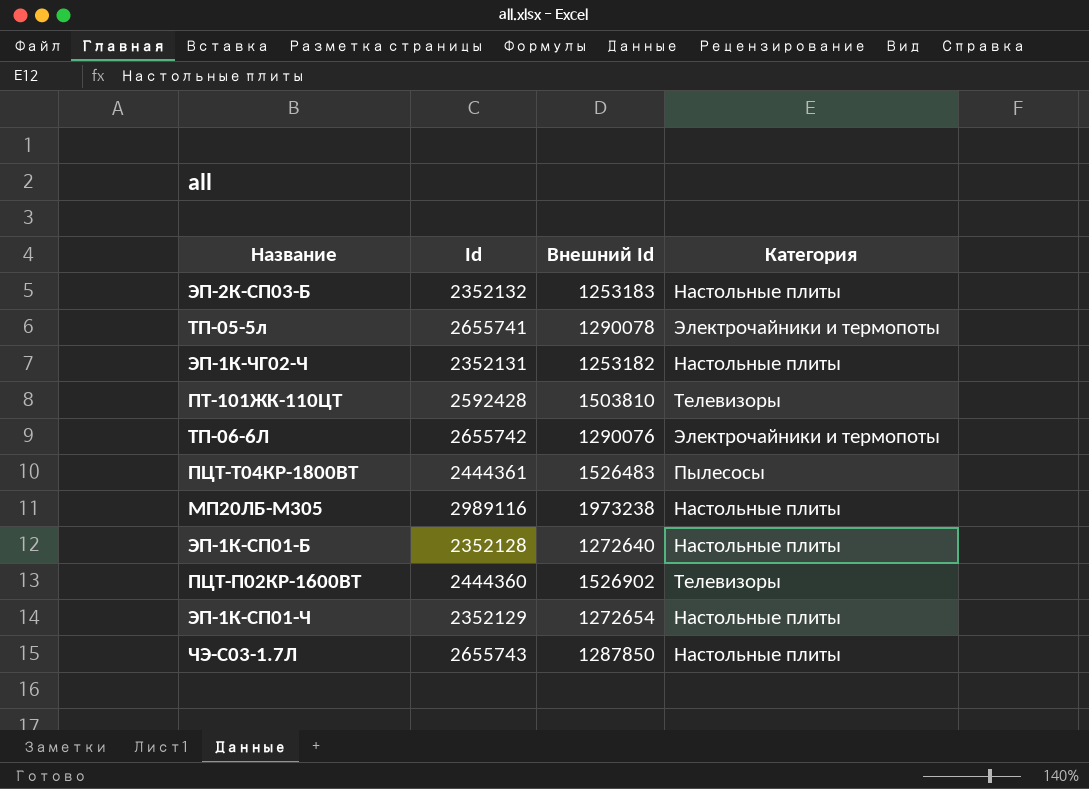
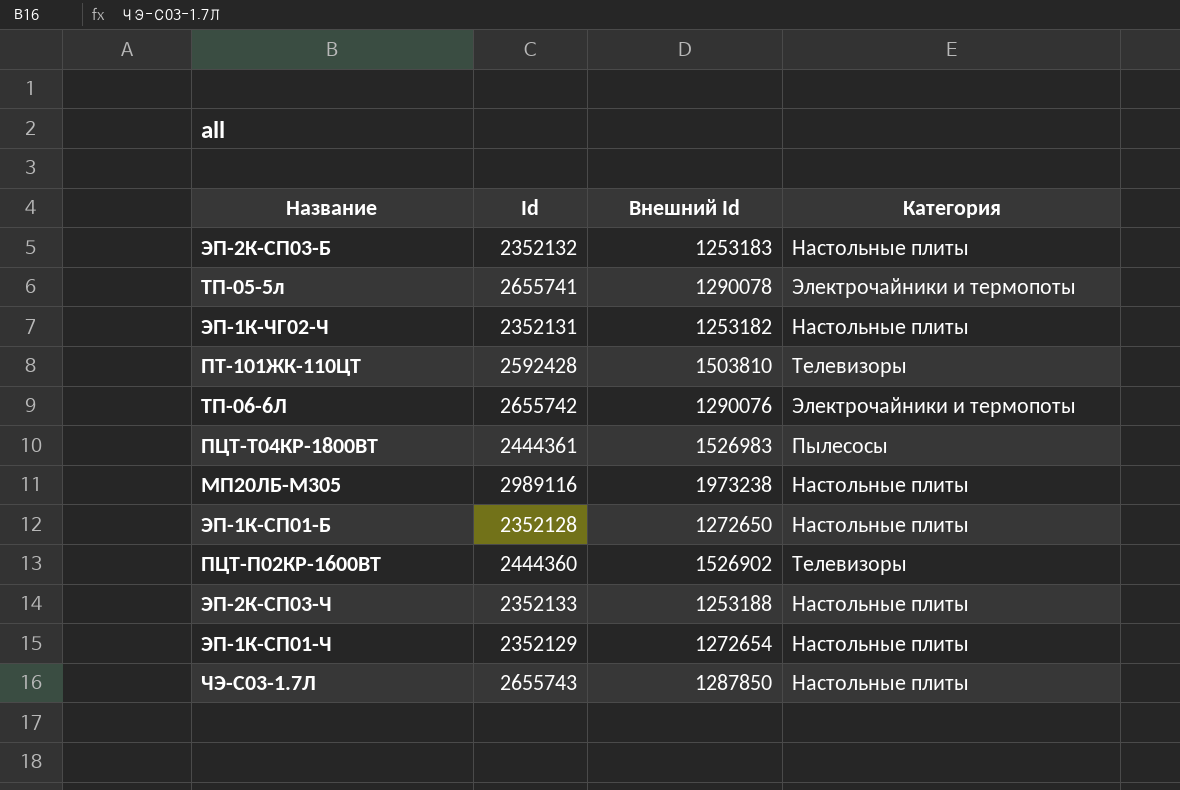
ПЦТ-Т04КР-1800ВТ | Внешний Id: 1526483 -> 1526983
ЭП-1К-СП01-Б | Внешний Id: 1272640 -> 1272650
row ЭП-2К-СП03-Ч: none -> 2352133 | 1253188 | Настольные плиты

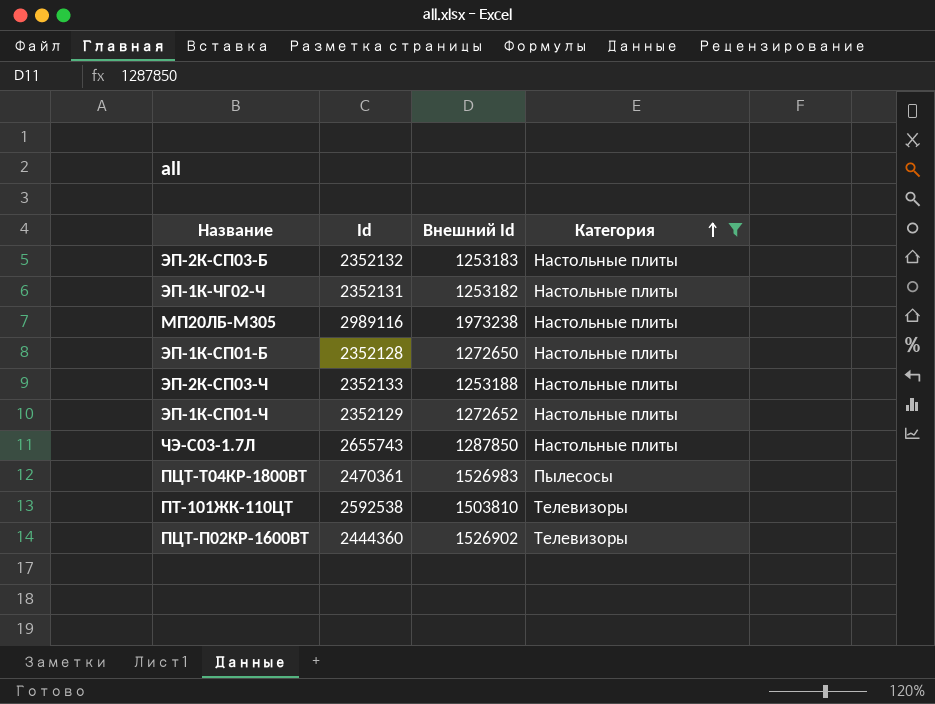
filter: none -> Категория != Электрочайники и термопоты
row order: none -> Категория ascending
ЭП-1К-СП01-Ч | Внешний Id: 1272654 -> 1272652
ПЦТ-Т04КР-1800ВТ | Id: 2444361 -> 2470361
ПТ-101ЖК-110ЦТ | Id: 2592428 -> 2592538

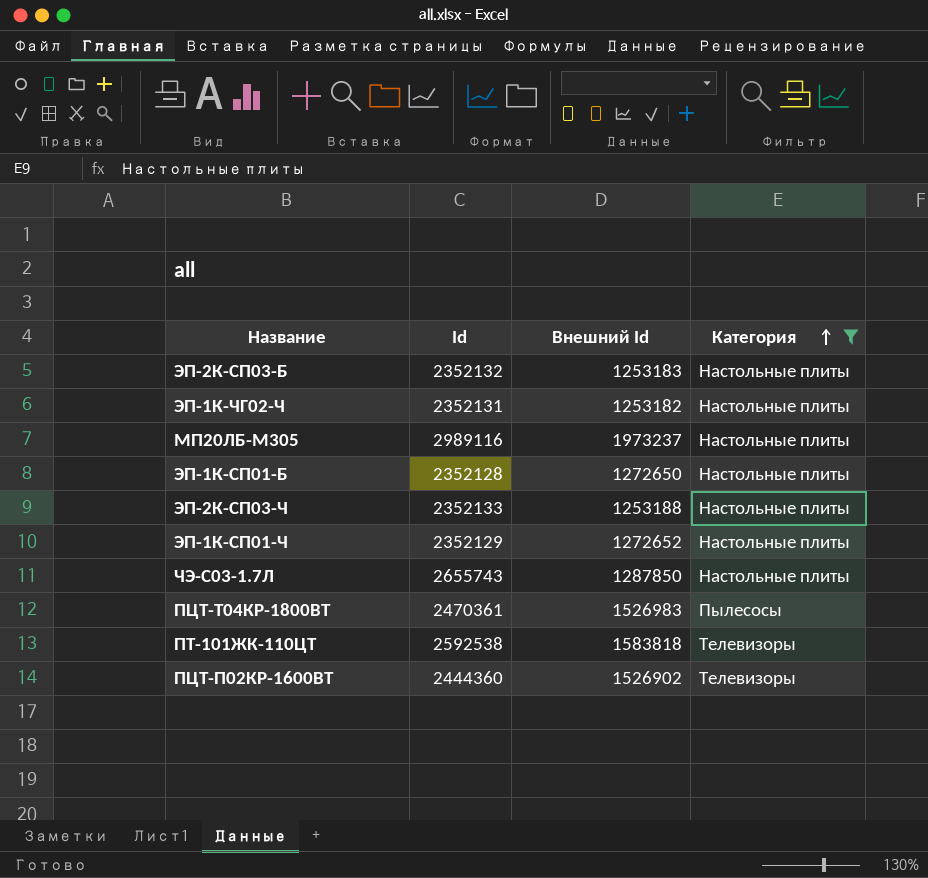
МП20ЛБ-М305 | Внешний Id: 1973238 -> 1973237
ПТ-101ЖК-110ЦТ | Внешний Id: 1503810 -> 1583818

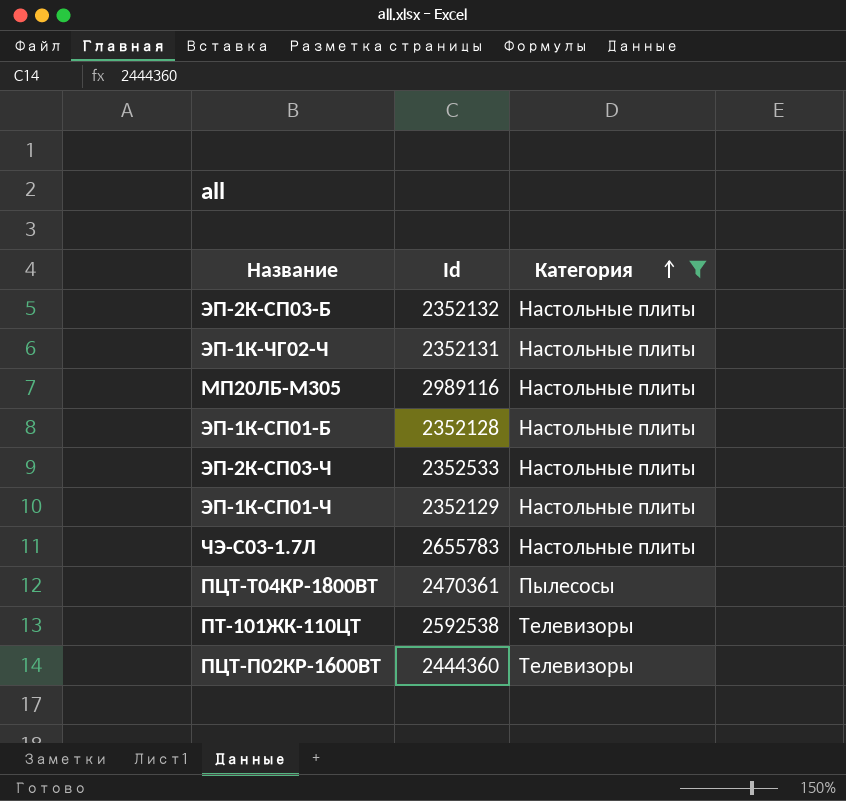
column Внешний Id | position: 3 -> none
ЭП-2К-СП03-Ч | Id: 2352133 -> 2352533
ЧЭ-С03-1.7Л | Id: 2655743 -> 2655783

